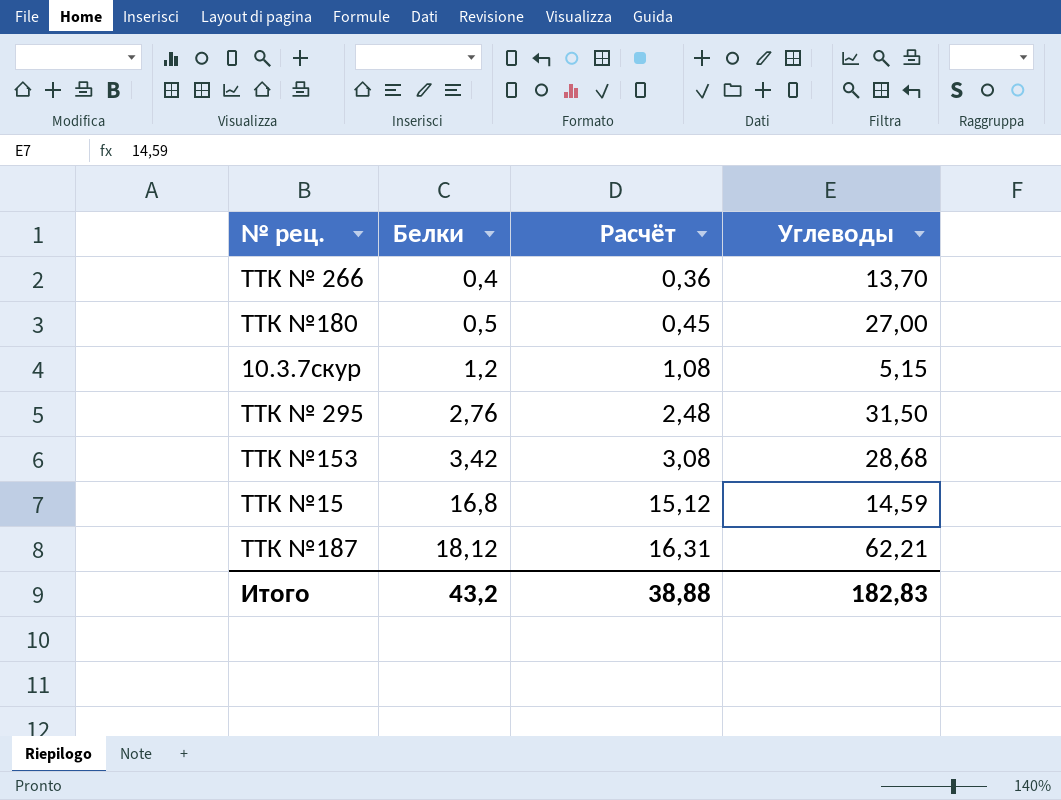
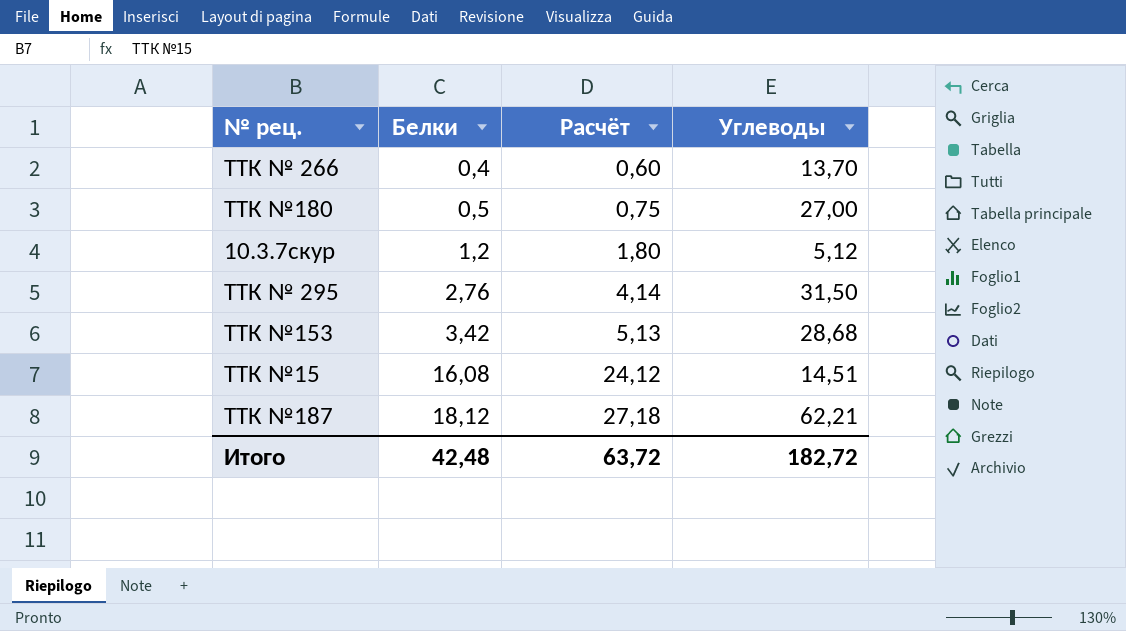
column Расчёт | formula: [Белки] * 0,9 -> [Белки] * 1,5
10.3.7скур | Углеводы: 5,15 -> 5,12
ТТК №15 | Белки: 16,8 -> 16,08
ТТК №15 | Углеводы: 14,59 -> 14,51
Итого | Белки: 43,2 -> 42,48
Итого | Расчёт: 38,88 -> 63,72
Итого | Углеводы: 182,83 -> 182,72

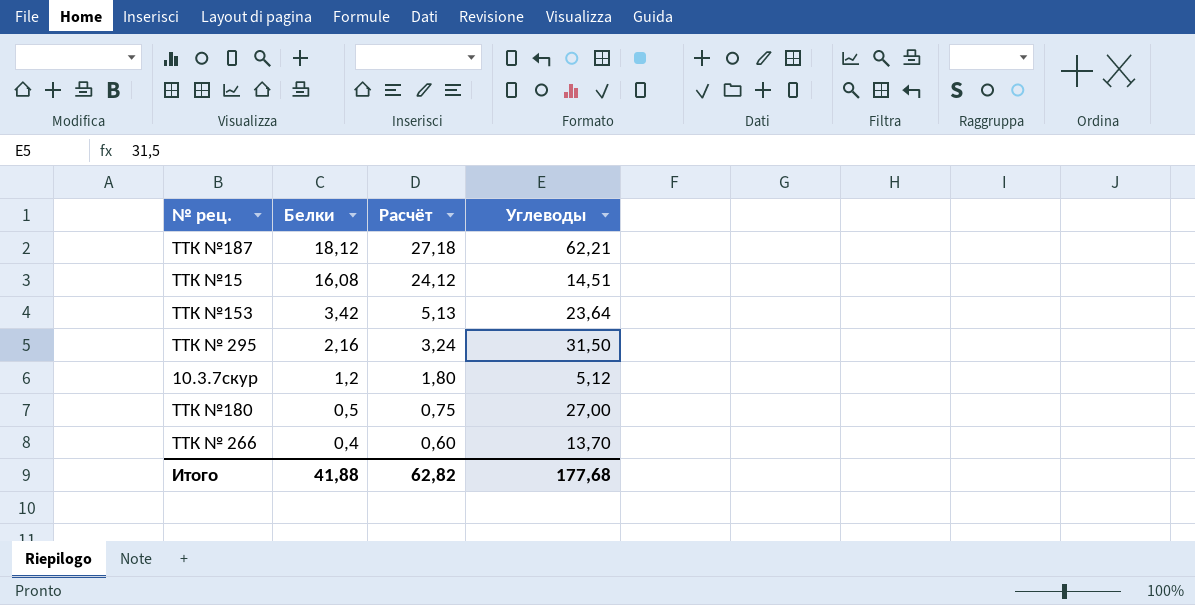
row order: Белки ascending -> Белки descending
ТТК №153 | Углеводы: 28,68 -> 23,64
ТТК № 295 | Белки: 2,76 -> 2,16
ТТК № 295 | Расчёт: 4,14 -> 3,24
Итого | Белки: 42,48 -> 41,88
Итого | Расчёт: 63,72 -> 62,82
Итого | Углеводы: 182,72 -> 177,68

